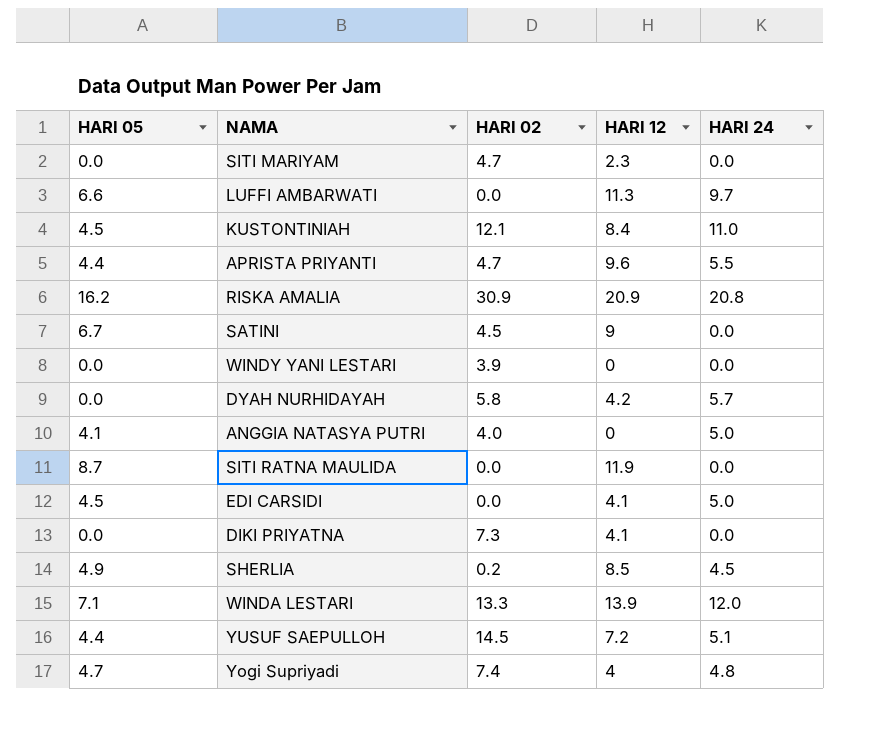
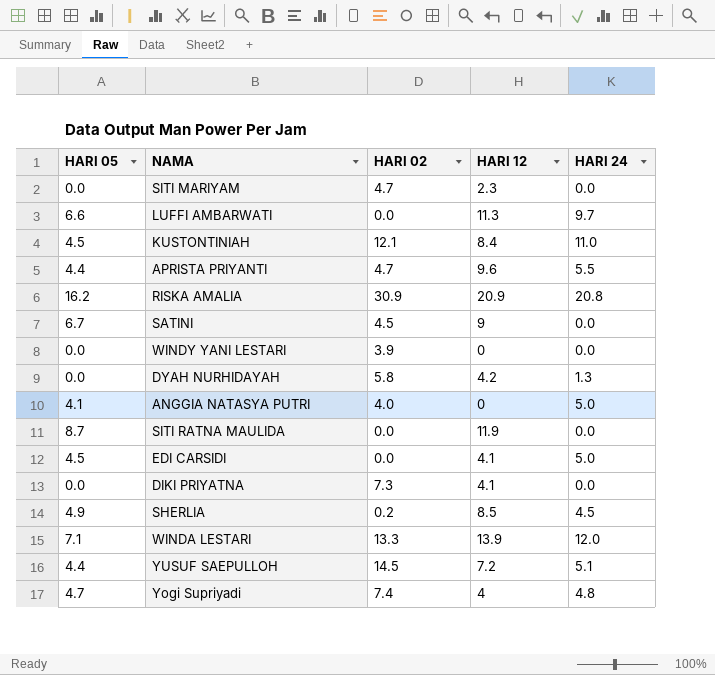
DYAH NURHIDAYAH | HARI 24: 5.7 -> 1.3

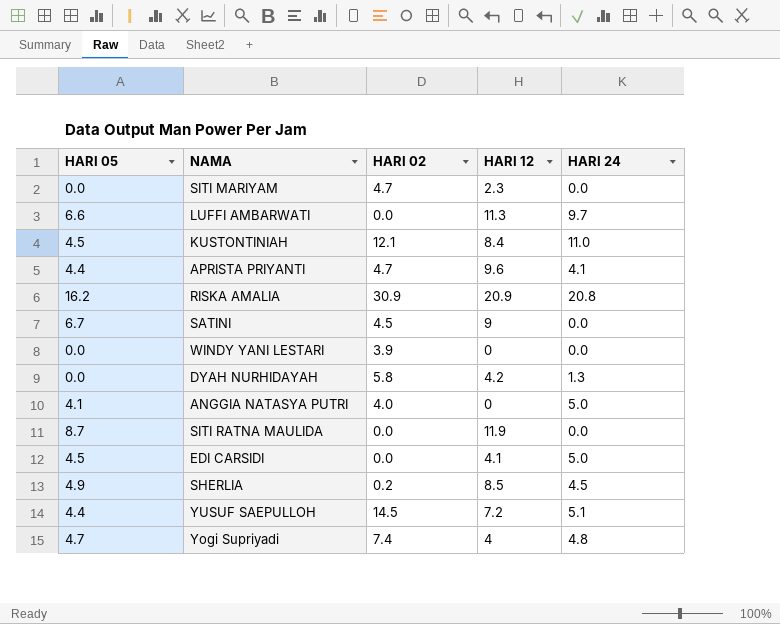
row DIKI PRIYATNA: 0.0 | 7.3 | 4.1 | 0.0 -> none
row WINDA LESTARI: 7.1 | 13.3 | 13.9 | 12.0 -> none
APRISTA PRIYANTI | HARI 24: 5.5 -> 4.1

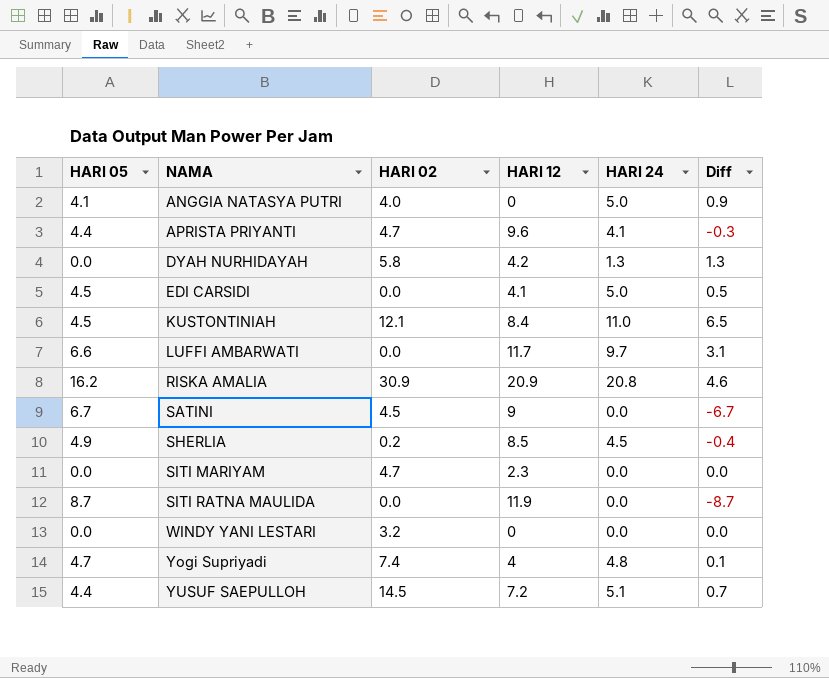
row order: none -> NAMA ascending
column Diff | formula: none -> [HARI 24] - [HARI 05]
LUFFI AMBARWATI | HARI 12: 11.3 -> 11.7
WINDY YANI LESTARI | HARI 02: 3.9 -> 3.2

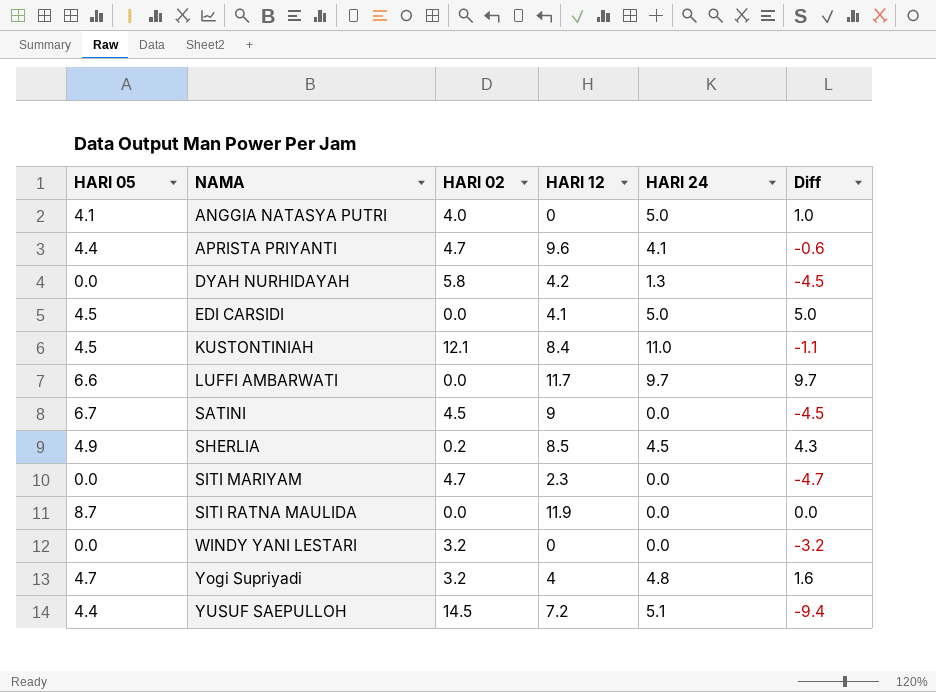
column Diff | formula: [HARI 24] - [HARI 05] -> [HARI 24] - [HARI 02]
row RISKA AMALIA: 16.2 | 30.9 | 20.9 | 20.8 | 4.6 -> none
Yogi Supriyadi | HARI 02: 7.4 -> 3.2

